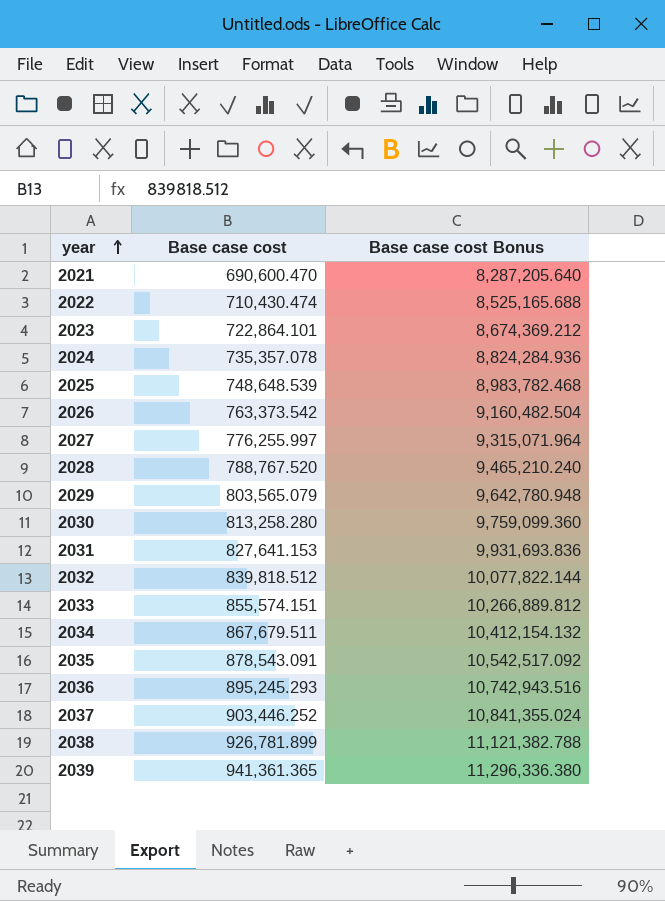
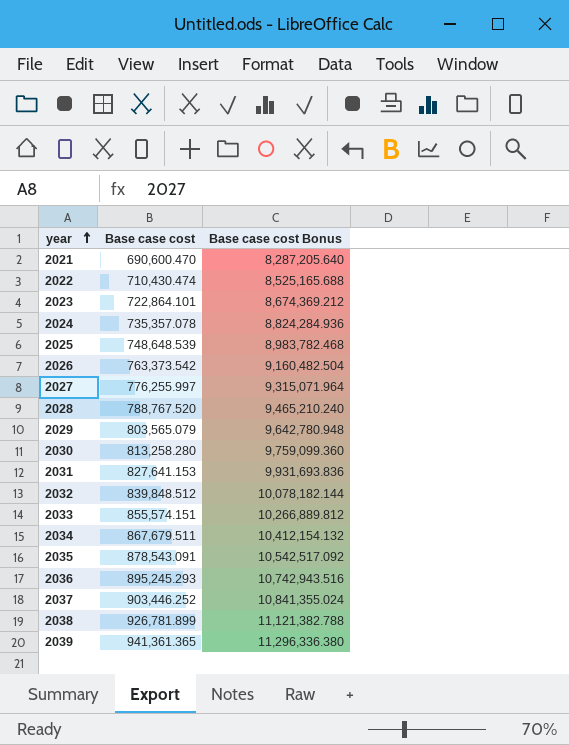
2032 | Base case cost: 839,818.512 -> 839,848.512
2032 | Base case cost Bonus: 10,077,822.144 -> 10,078,182.144

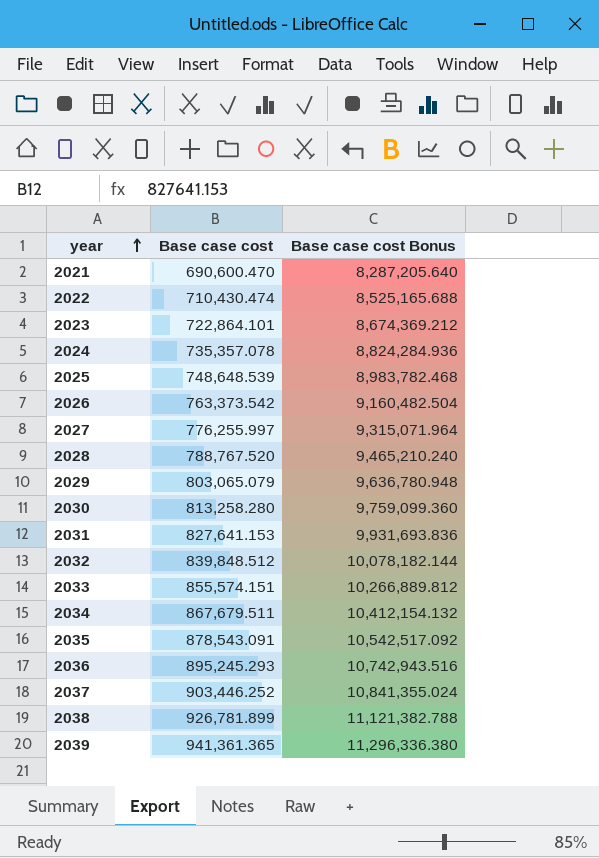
2029 | Base case cost: 803,565.079 -> 803,065.079
2029 | Base case cost Bonus: 9,642,780.948 -> 9,636,780.948

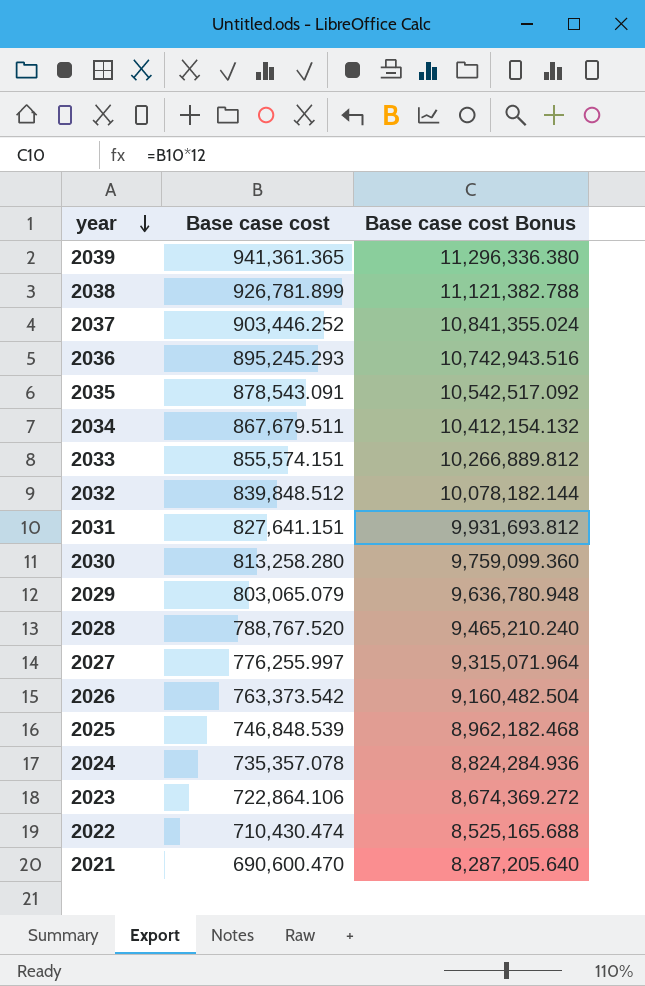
row order: year ascending -> year descending
2031 | Base case cost: 827,641.153 -> 827,641.151
2031 | Base case cost Bonus: 9,931,693.836 -> 9,931,693.812
2025 | Base case cost: 748,648.539 -> 746,848.539
2025 | Base case cost Bonus: 8,983,782.468 -> 8,962,182.468
2023 | Base case cost: 722,864.101 -> 722,864.106
2023 | Base case cost Bonus: 8,674,369.212 -> 8,674,369.272

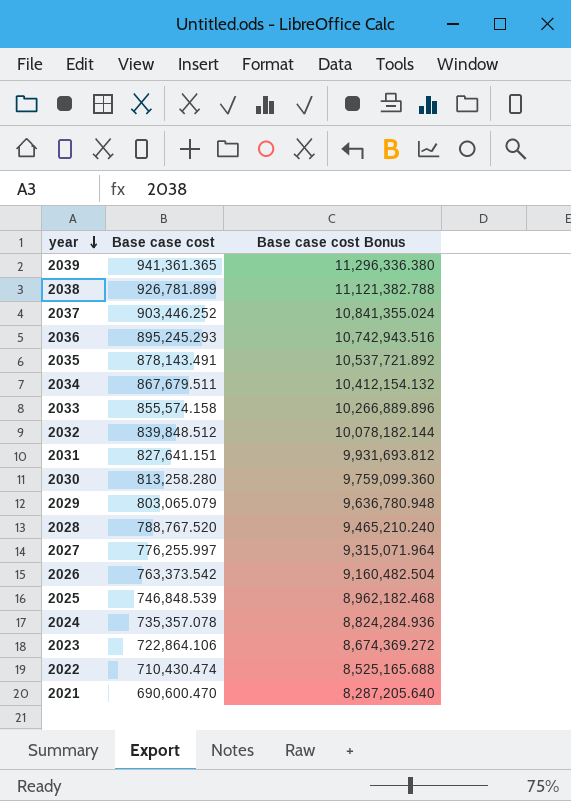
2035 | Base case cost: 878,543.091 -> 878,143.491
2035 | Base case cost Bonus: 10,542,517.092 -> 10,537,721.892
2033 | Base case cost: 855,574.151 -> 855,574.158
2033 | Base case cost Bonus: 10,266,889.812 -> 10,266,889.896

